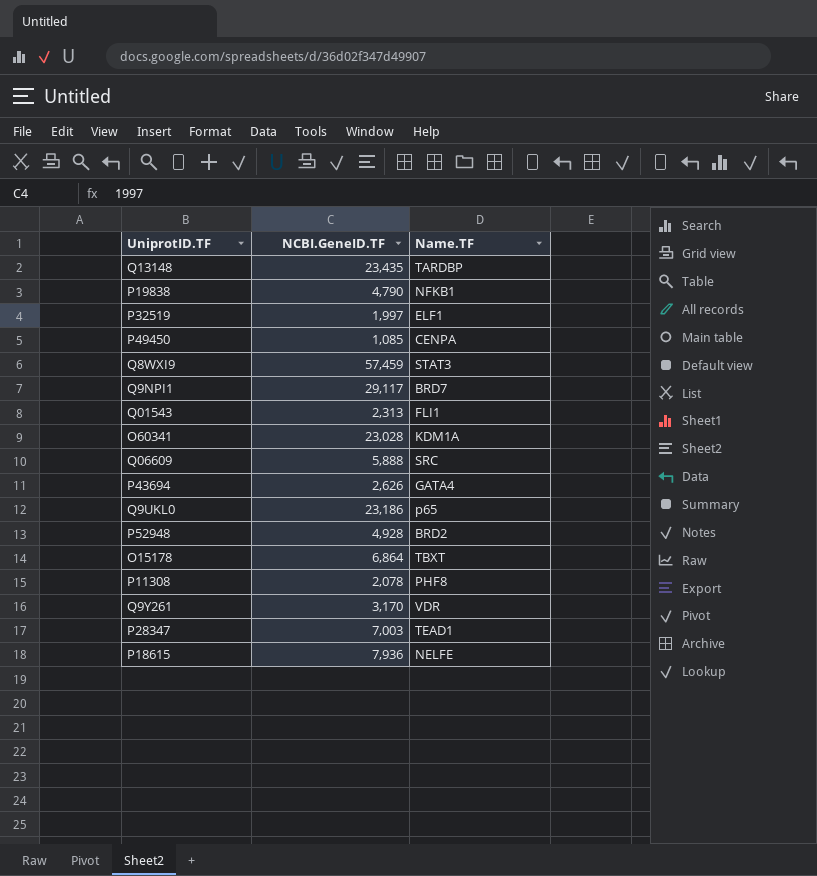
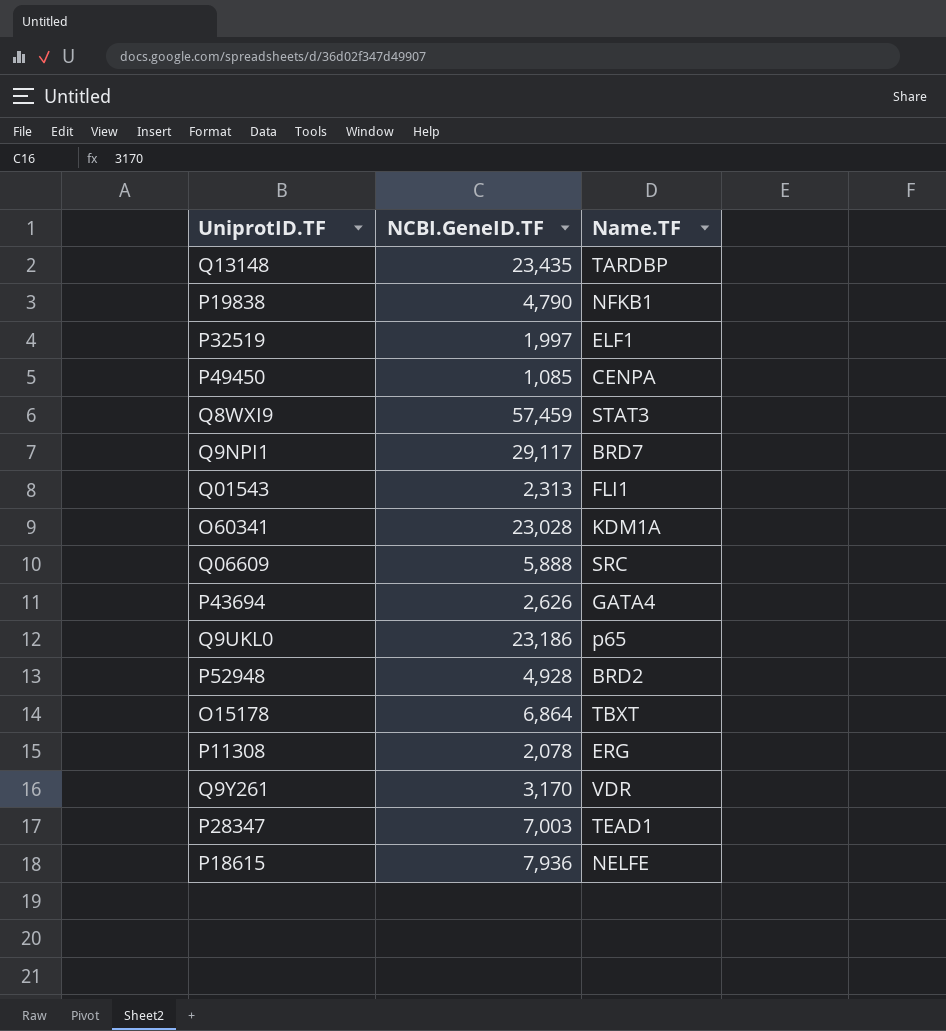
P11308 | Name.TF: PHF8 -> ERG

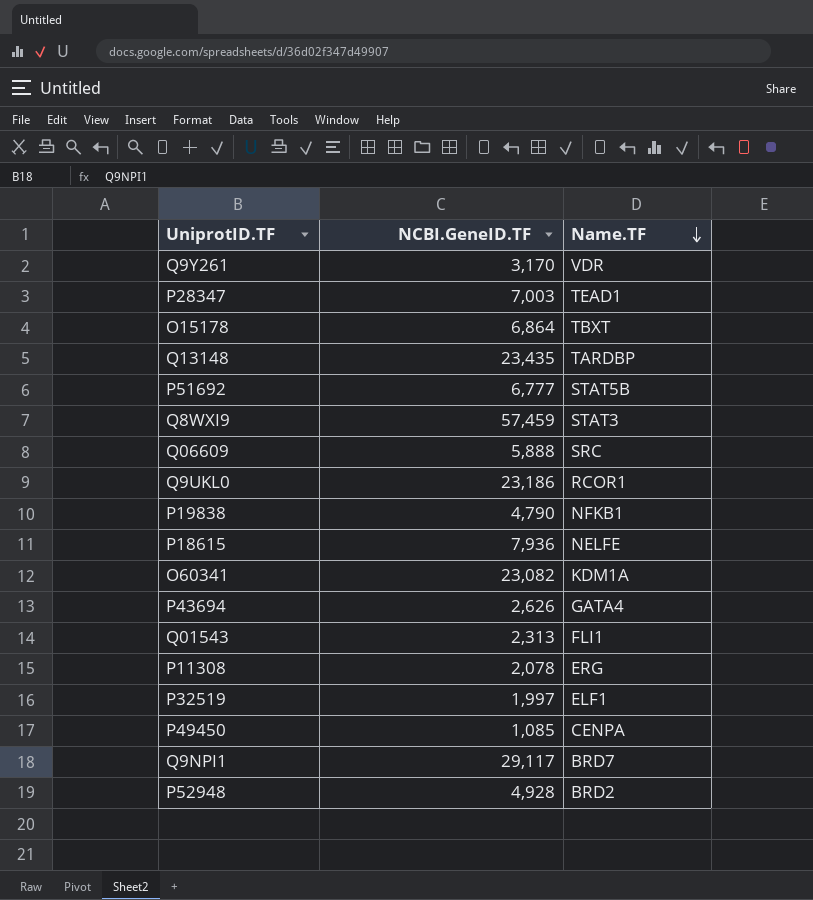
row order: none -> Name.TF descending
row P51692: none -> 6,777 | STAT5B
Q9UKL0 | Name.TF: p65 -> RCOR1
O60341 | NCBI.GeneID.TF: 23,028 -> 23,082

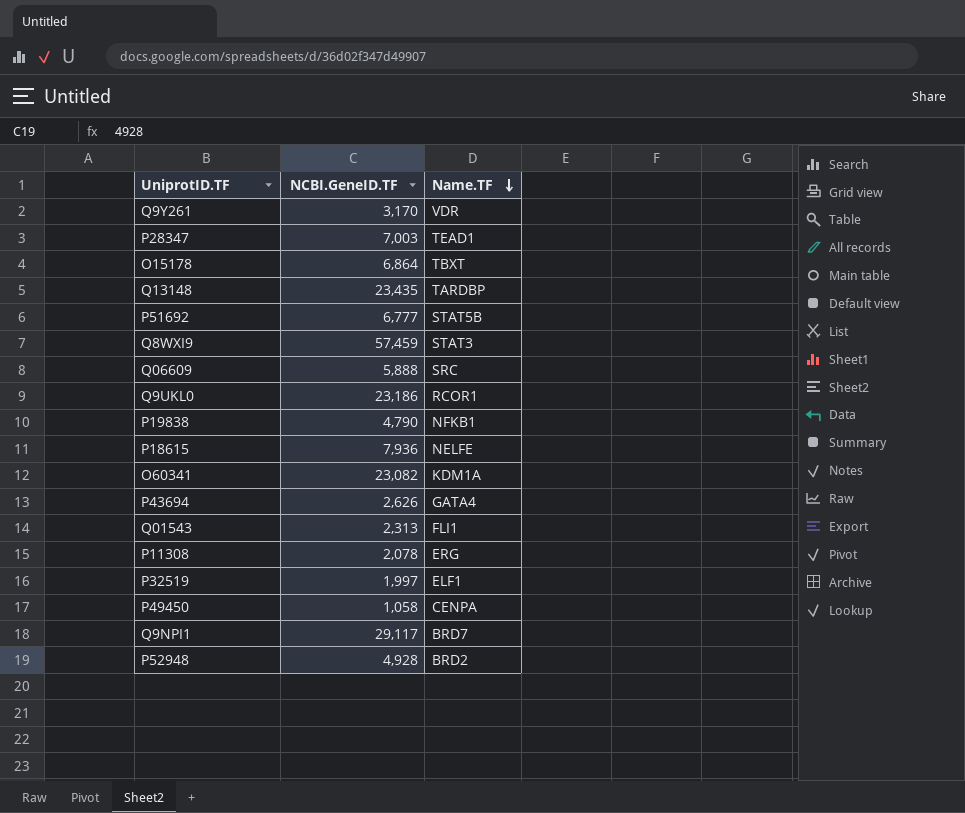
P49450 | NCBI.GeneID.TF: 1,085 -> 1,058

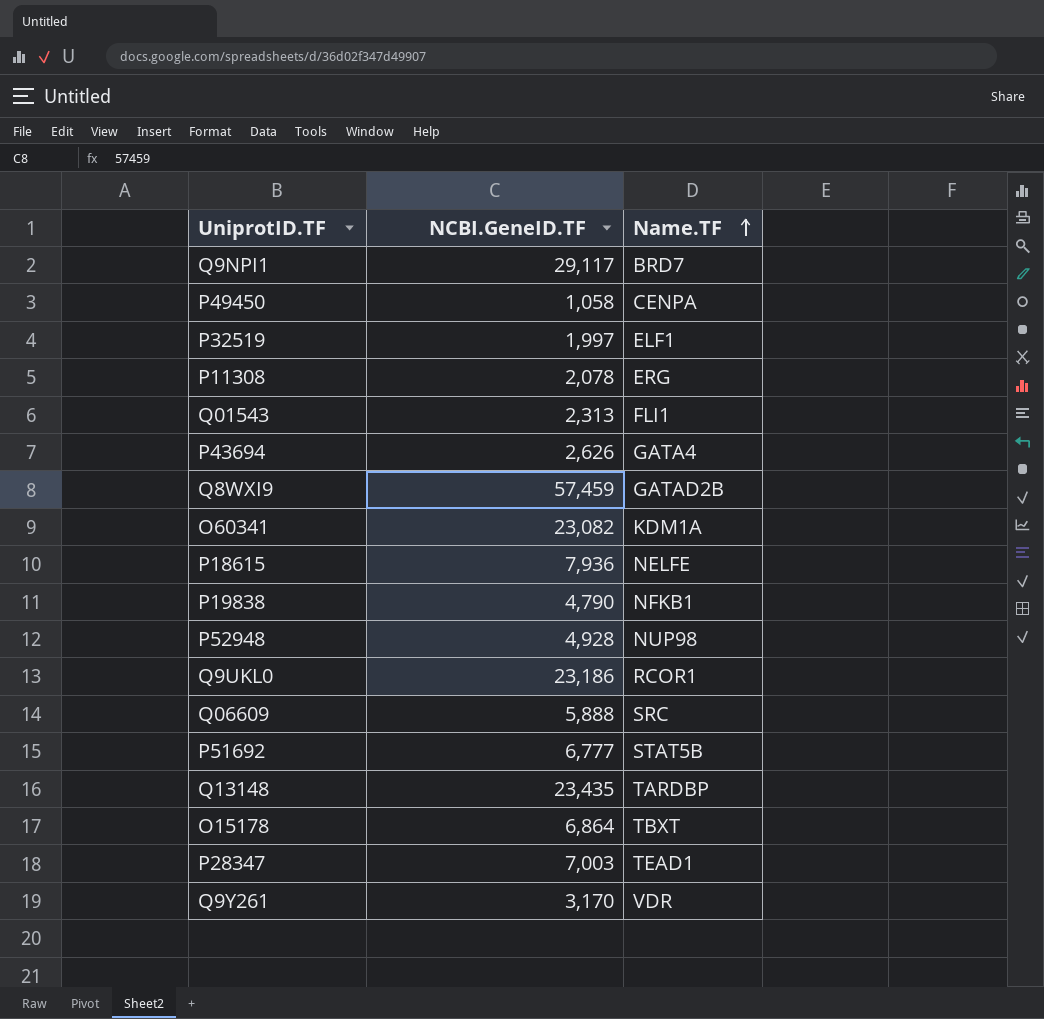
row order: Name.TF descending -> Name.TF ascending
Q8WXI9 | Name.TF: STAT3 -> GATAD2B
P52948 | Name.TF: BRD2 -> NUP98

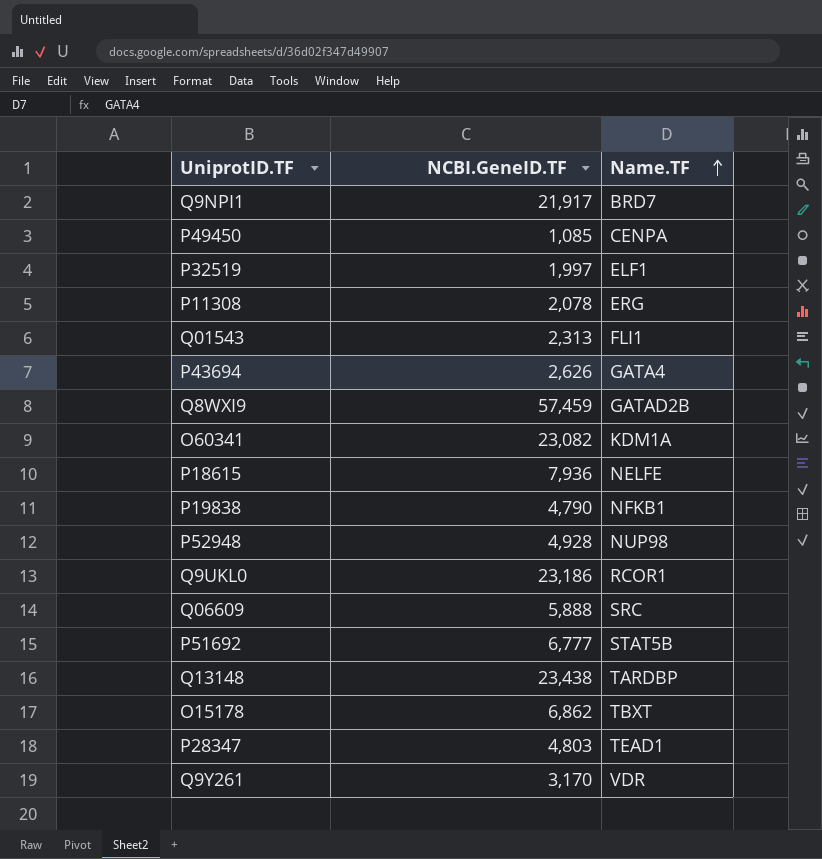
Q9NPI1 | NCBI.GeneID.TF: 29,117 -> 21,917
P49450 | NCBI.GeneID.TF: 1,058 -> 1,085
Q13148 | NCBI.GeneID.TF: 23,435 -> 23,438
O15178 | NCBI.GeneID.TF: 6,864 -> 6,862
P28347 | NCBI.GeneID.TF: 7,003 -> 4,803

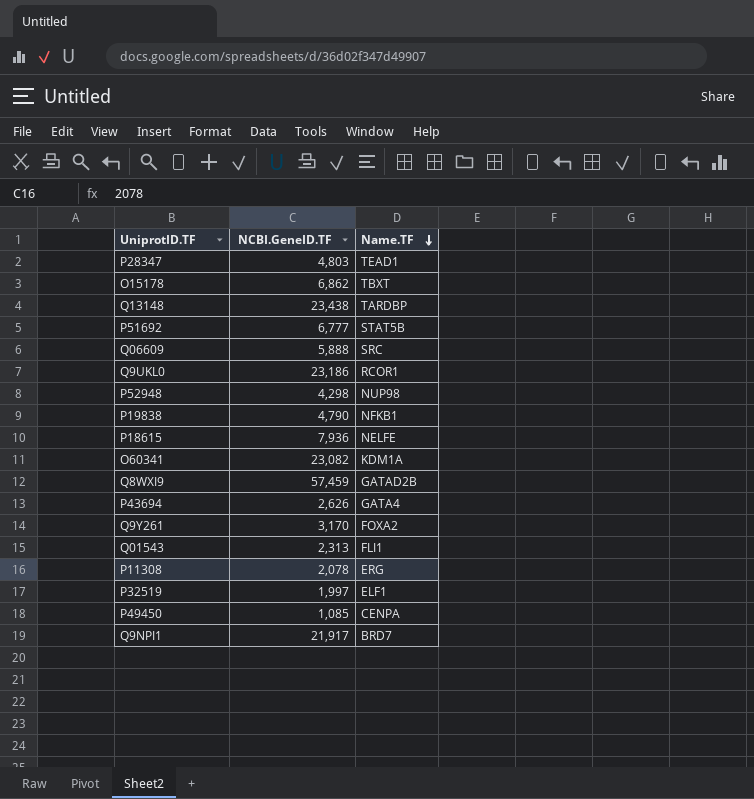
row order: Name.TF ascending -> Name.TF descending
P52948 | NCBI.GeneID.TF: 4,928 -> 4,298
Q9Y261 | Name.TF: VDR -> FOXA2

